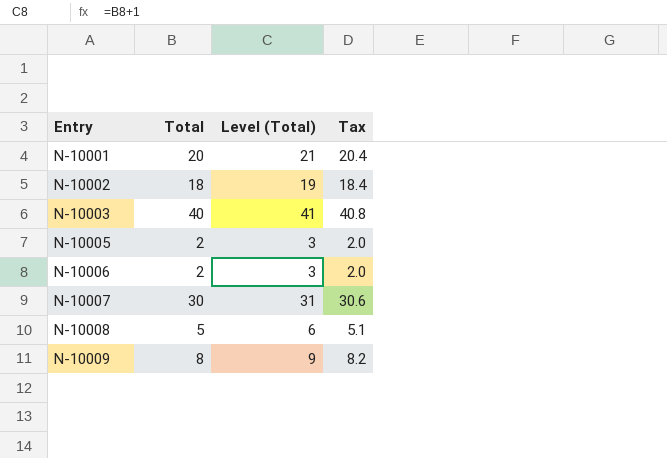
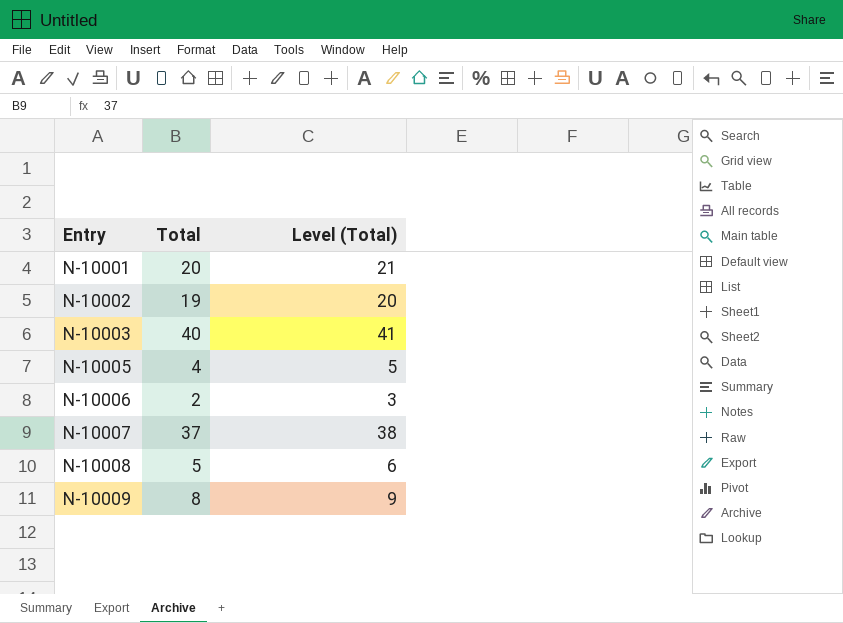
column Tax | formula: [Total] * 1.02 -> none
N-10002 | Total: 18 -> 19
N-10002 | Level (Total): 19 -> 20
N-10005 | Total: 2 -> 4
N-10005 | Level (Total): 3 -> 5
N-10007 | Total: 30 -> 37
N-10007 | Level (Total): 31 -> 38

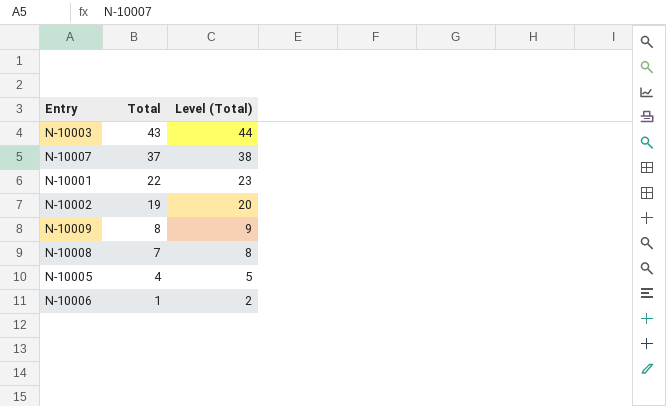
row order: Entry ascending -> Total descending
N-10003 | Total: 40 -> 43
N-10003 | Level (Total): 41 -> 44
N-10001 | Total: 20 -> 22
N-10001 | Level (Total): 21 -> 23
N-10008 | Total: 5 -> 7
N-10008 | Level (Total): 6 -> 8
N-10006 | Total: 2 -> 1
N-10006 | Level (Total): 3 -> 2

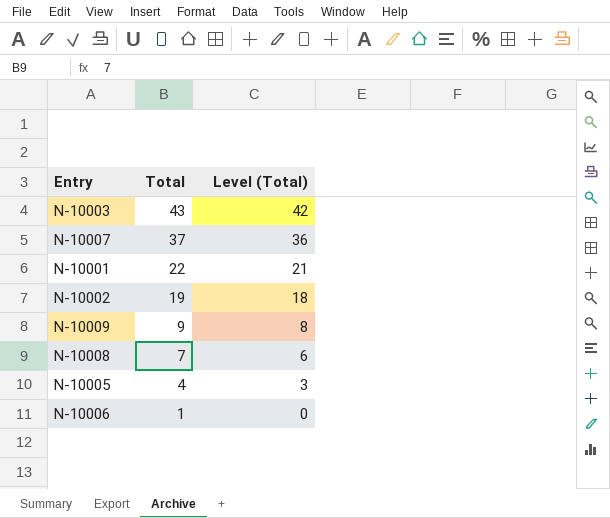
column Level (Total) | formula: [Total] + 1 -> [Total] - 1
N-10009 | Total: 8 -> 9

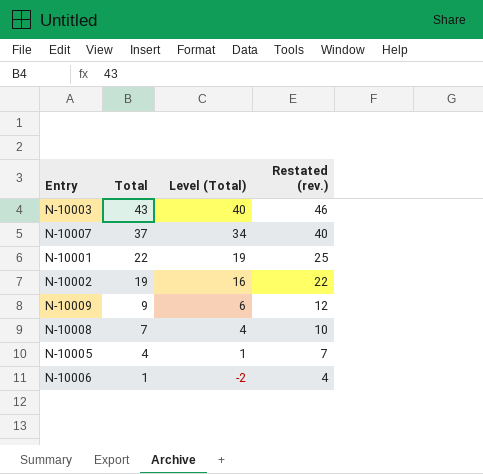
column Level (Total) | formula: [Total] - 1 -> [Total] - 3
column Restated (rev.) | formula: none -> [Total] + 3

